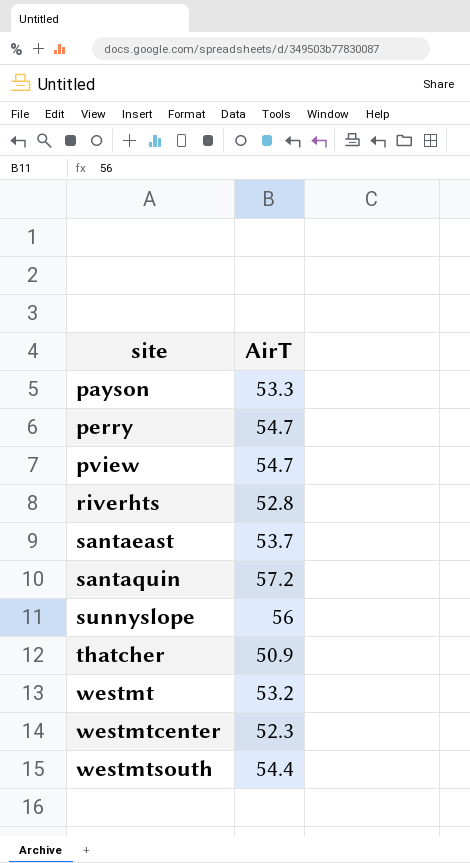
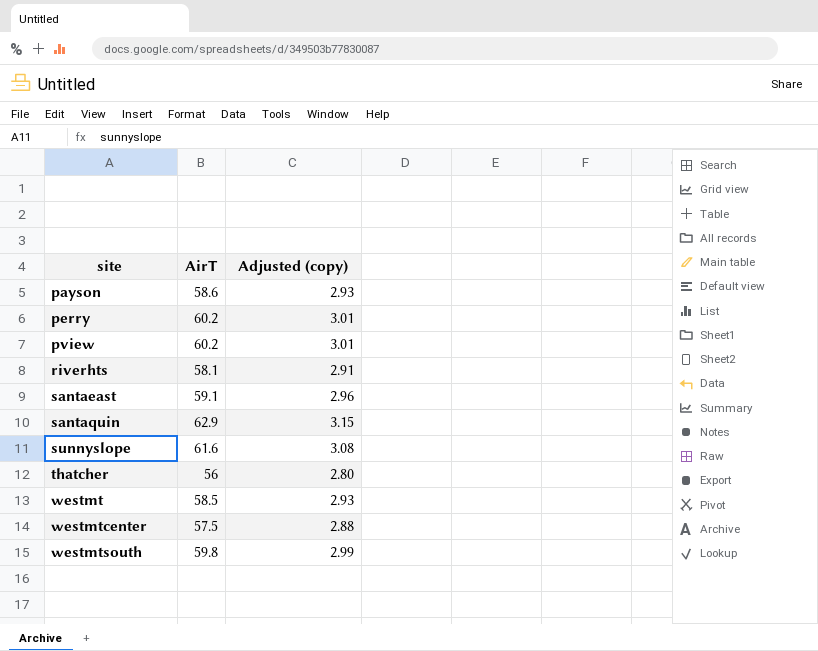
column Adjusted (copy) | formula: none -> [AirT] * 0.05
payson | AirT: 53.3 -> 58.6
perry | AirT: 54.7 -> 60.2
pview | AirT: 54.7 -> 60.2
riverhts | AirT: 52.8 -> 58.1
santaeast | AirT: 53.7 -> 59.1
santaquin | AirT: 57.2 -> 62.9
sunnyslope | AirT: 56 -> 61.6
thatcher | AirT: 50.9 -> 56
westmt | AirT: 53.2 -> 58.5
westmtcenter | AirT: 52.3 -> 57.5
westmtsouth | AirT: 54.4 -> 59.8

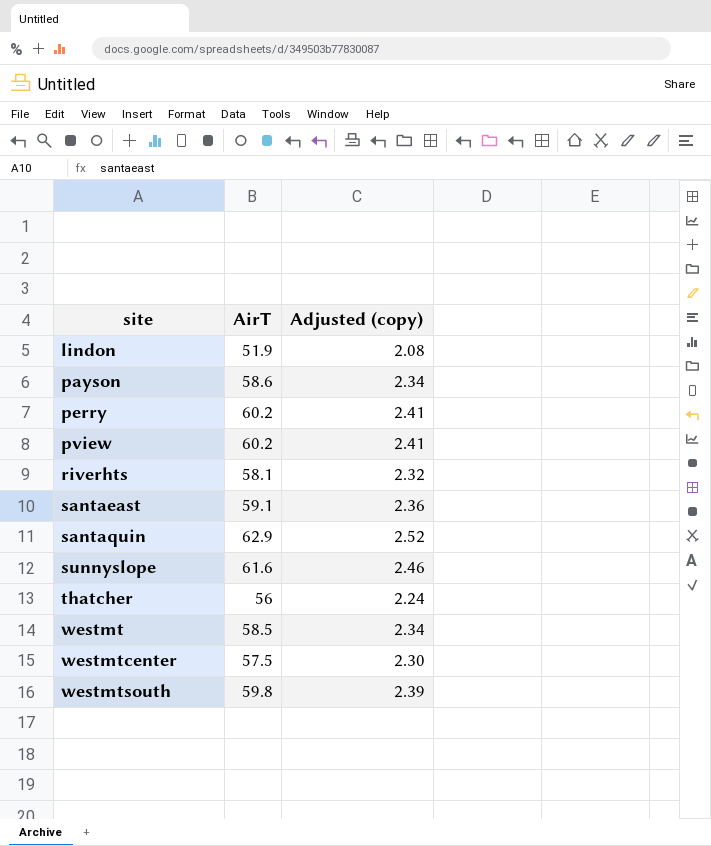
column Adjusted (copy) | formula: [AirT] * 0.05 -> [AirT] * 0.04
row lindon: none -> 51.9 | 2.08

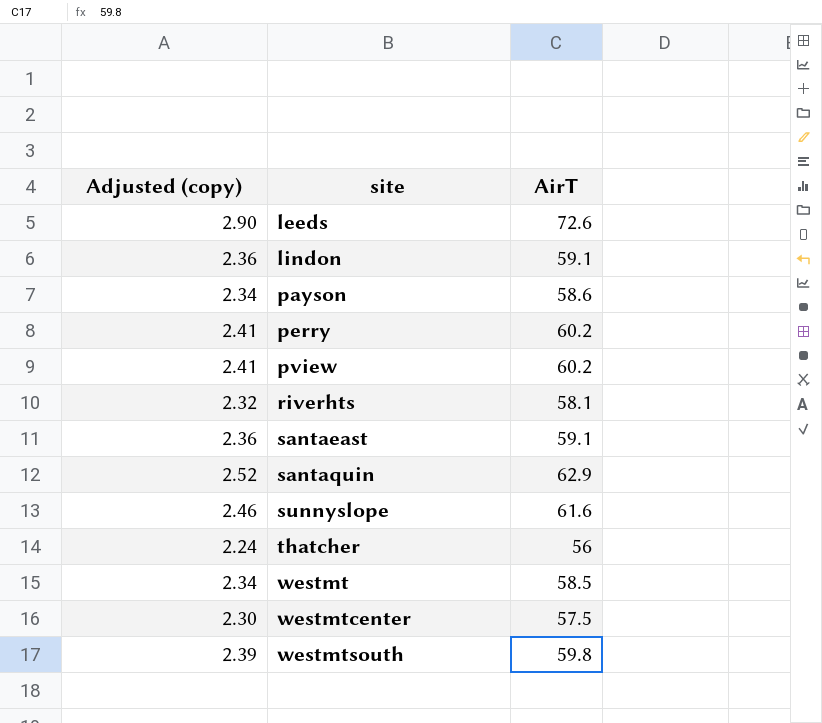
column Adjusted (copy) | position: 3 -> 1
row leeds: none -> 2.90 | 72.6
lindon | Adjusted (copy): 2.08 -> 2.36
lindon | AirT: 51.9 -> 59.1

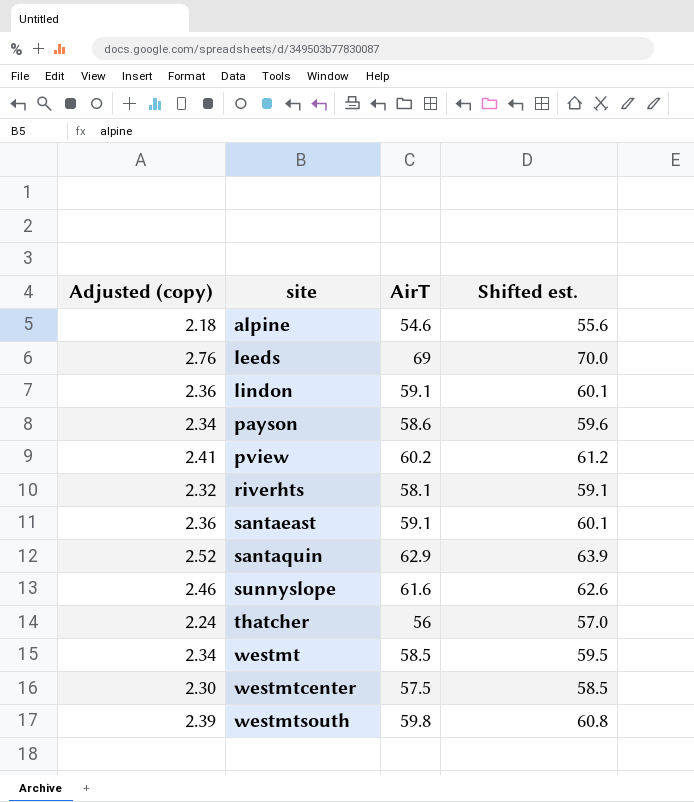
column Shifted est. | formula: none -> [AirT] + 1
row perry: 2.41 | 60.2 -> none
row alpine: none -> 2.18 | 54.6 | 55.6
leeds | Adjusted (copy): 2.90 -> 2.76
leeds | AirT: 72.6 -> 69

